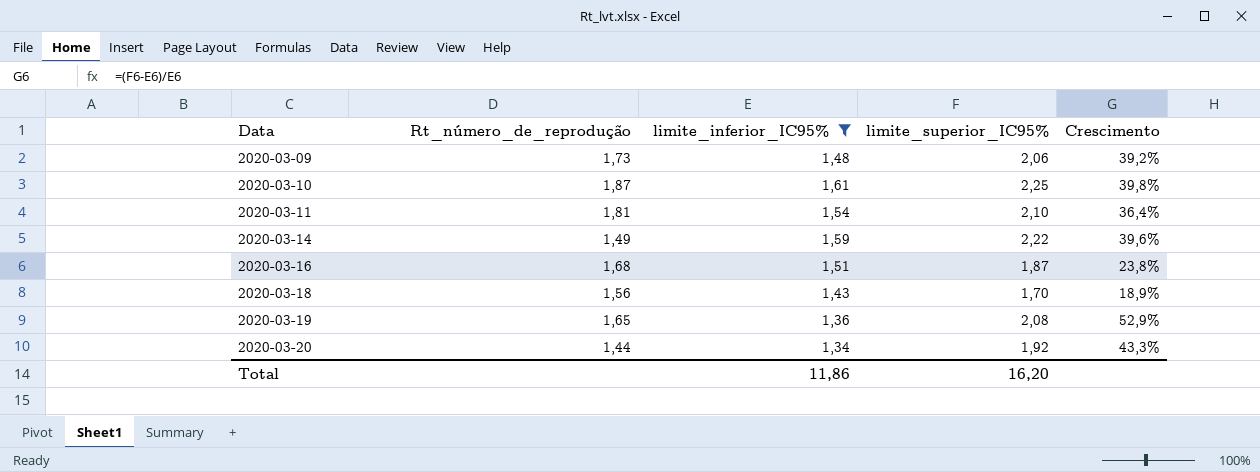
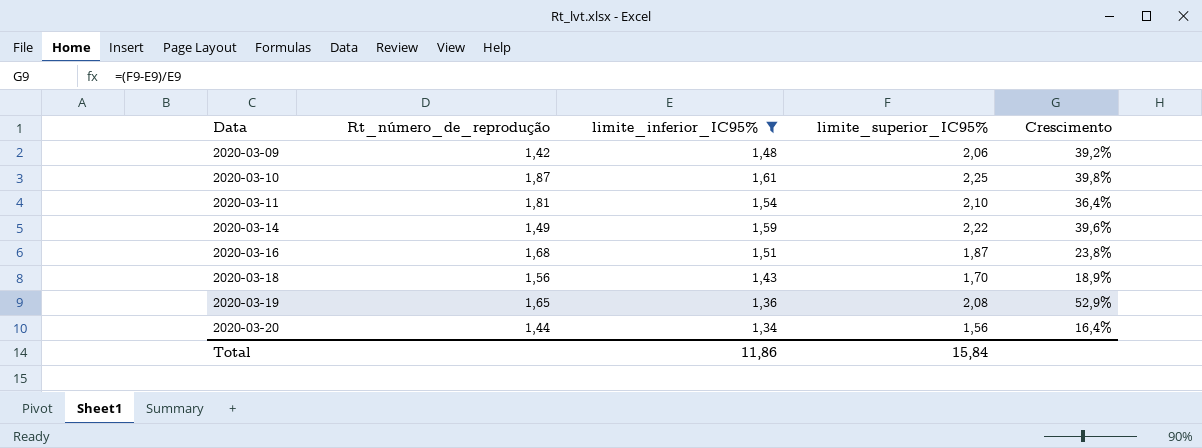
2020-03-09 | Rt_número_de_reprodução: 1,73 -> 1,42
2020-03-20 | limite_superior_IC95%: 1,92 -> 1,56
2020-03-20 | Crescimento: 43,3% -> 16,4%
Total | limite_superior_IC95%: 16,20 -> 15,84

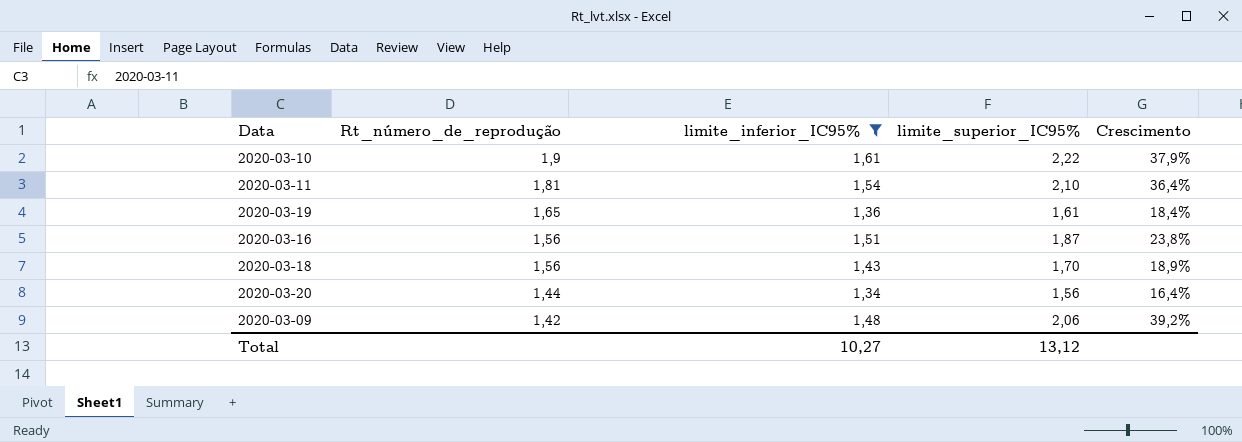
row order: Data ascending -> Rt_número_de_reprodução descending
row 2020-03-14: 1,49 | 1,59 | 2,22 | 39,6% -> none
2020-03-10 | Rt_número_de_reprodução: 1,87 -> 1,9
2020-03-10 | limite_superior_IC95%: 2,25 -> 2,22
2020-03-10 | Crescimento: 39,8% -> 37,9%
2020-03-19 | limite_superior_IC95%: 2,08 -> 1,61
2020-03-19 | Crescimento: 52,9% -> 18,4%
2020-03-16 | Rt_número_de_reprodução: 1,68 -> 1,56
Total | limite_inferior_IC95%: 11,86 -> 10,27
Total | limite_superior_IC95%: 15,84 -> 13,12

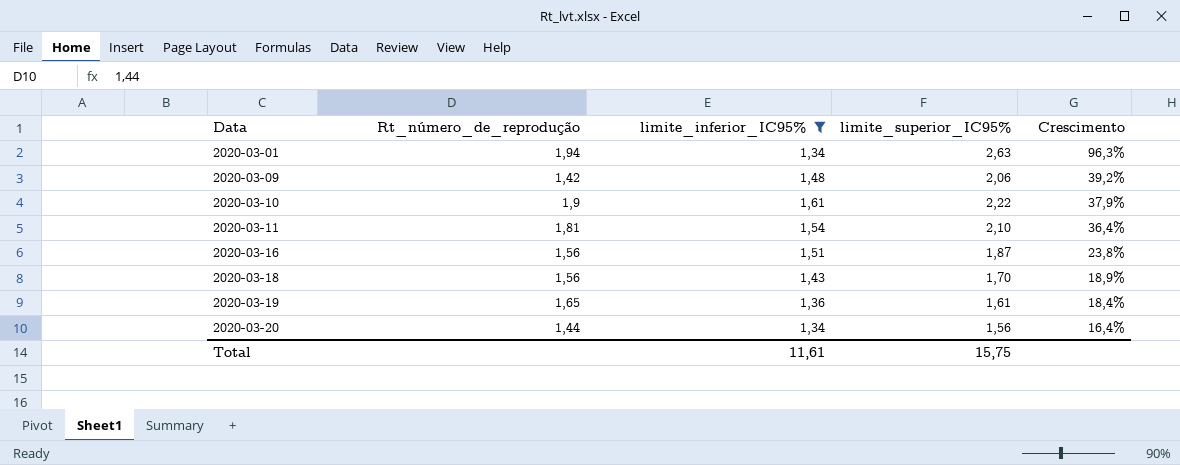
row order: Rt_número_de_reprodução descending -> Data ascending
row 2020-03-01: none -> 1,94 | 1,34 | 2,63 | 96,3%
Total | limite_inferior_IC95%: 10,27 -> 11,61
Total | limite_superior_IC95%: 13,12 -> 15,75

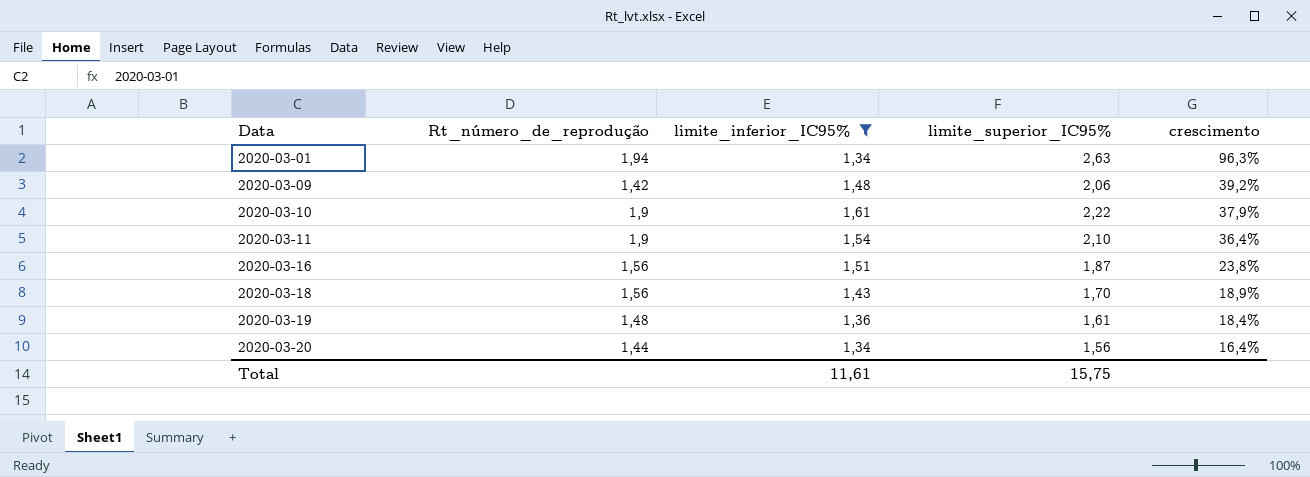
column name: Crescimento -> crescimento
2020-03-11 | Rt_número_de_reprodução: 1,81 -> 1,9
2020-03-19 | Rt_número_de_reprodução: 1,65 -> 1,48

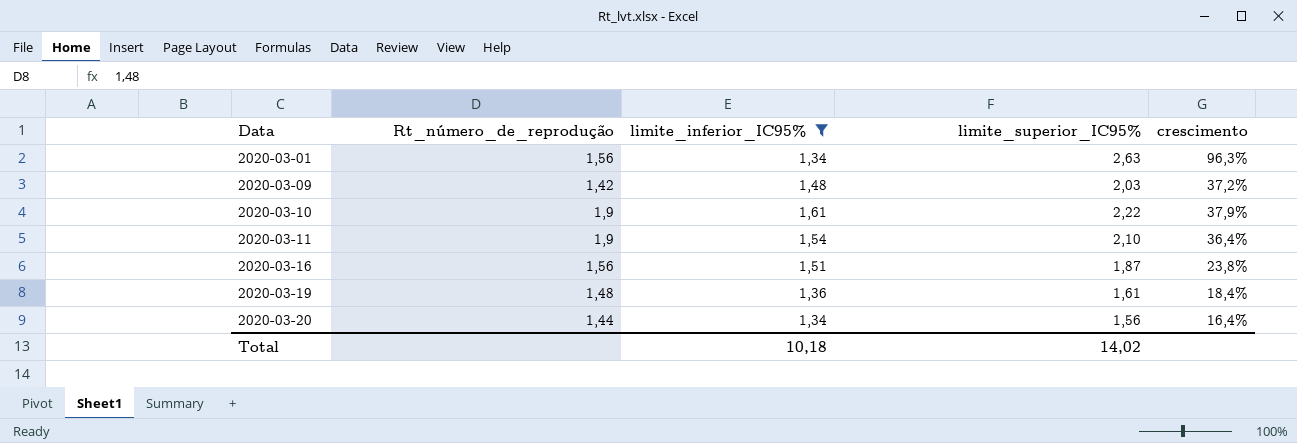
row 2020-03-18: 1,56 | 1,43 | 1,70 | 18,9% -> none
2020-03-01 | Rt_número_de_reprodução: 1,94 -> 1,56
2020-03-09 | limite_superior_IC95%: 2,06 -> 2,03
2020-03-09 | crescimento: 39,2% -> 37,2%
Total | limite_inferior_IC95%: 11,61 -> 10,18
Total | limite_superior_IC95%: 15,75 -> 14,02

